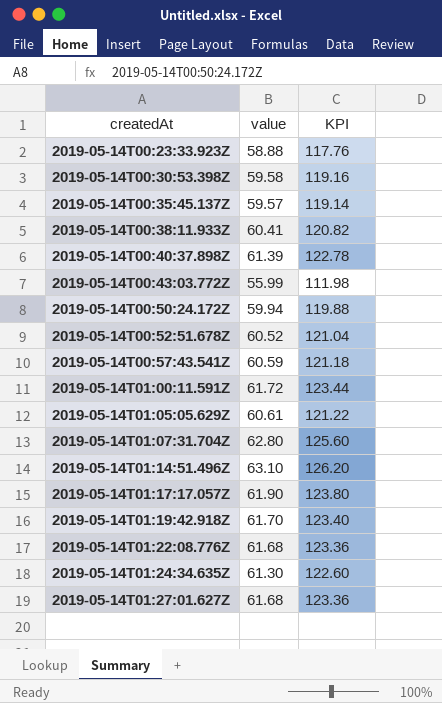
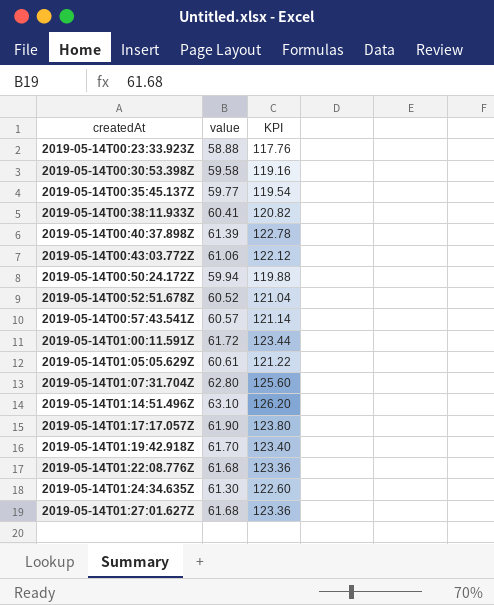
2019-05-14T00:35:45.137Z | value: 59.57 -> 59.77
2019-05-14T00:35:45.137Z | KPI: 119.14 -> 119.54
2019-05-14T00:43:03.772Z | value: 55.99 -> 61.06
2019-05-14T00:43:03.772Z | KPI: 111.98 -> 122.12
2019-05-14T00:57:43.541Z | value: 60.59 -> 60.57
2019-05-14T00:57:43.541Z | KPI: 121.18 -> 121.14

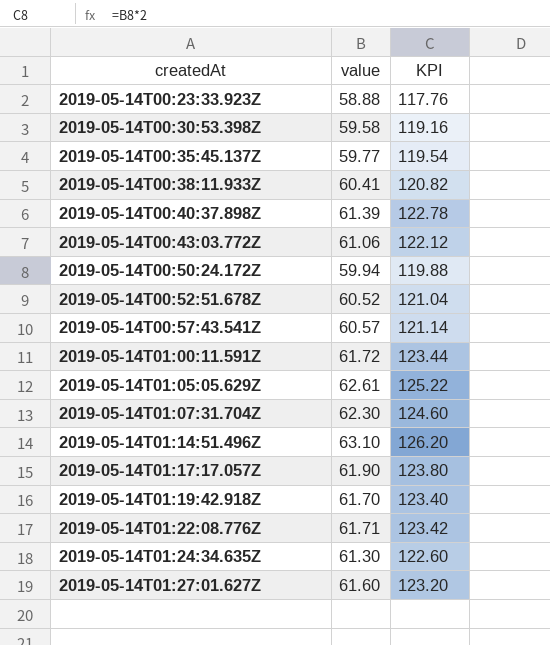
2019-05-14T01:05:05.629Z | value: 60.61 -> 62.61
2019-05-14T01:05:05.629Z | KPI: 121.22 -> 125.22
2019-05-14T01:07:31.704Z | value: 62.80 -> 62.30
2019-05-14T01:07:31.704Z | KPI: 125.60 -> 124.60
2019-05-14T01:22:08.776Z | value: 61.68 -> 61.71
2019-05-14T01:22:08.776Z | KPI: 123.36 -> 123.42
2019-05-14T01:27:01.627Z | value: 61.68 -> 61.60
2019-05-14T01:27:01.627Z | KPI: 123.36 -> 123.20

